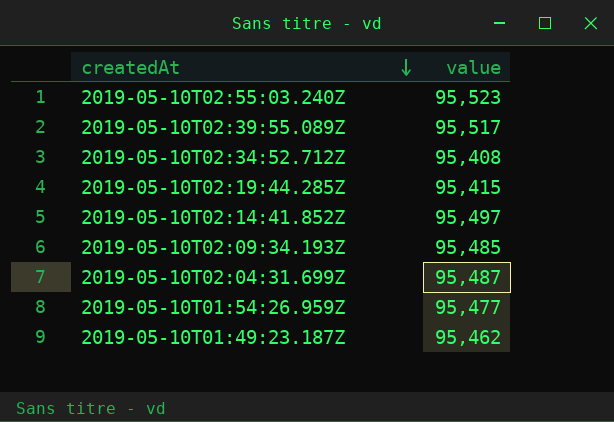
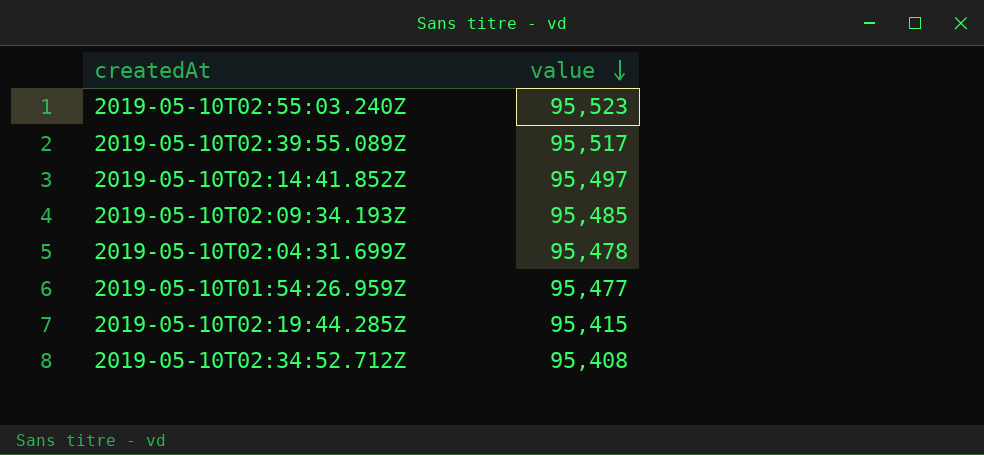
row order: createdAt descending -> value descending
row 2019-05-10T01:49:23.187Z: 95,462 -> none
2019-05-10T02:04:31.699Z | value: 95,487 -> 95,478

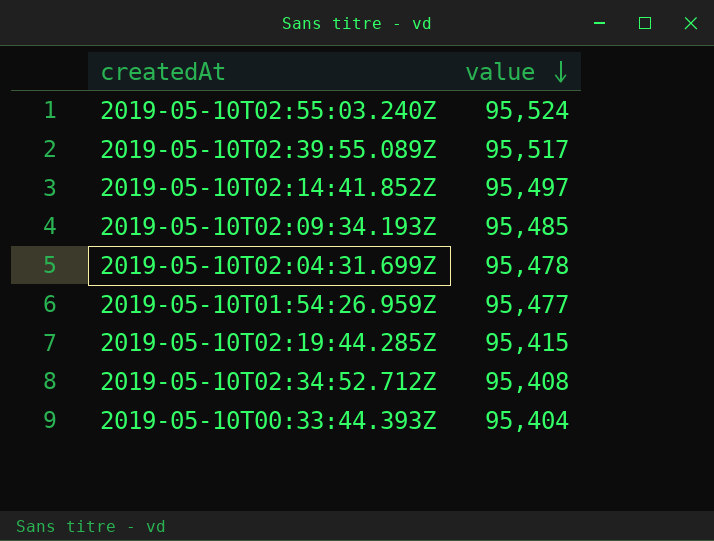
2019-05-10T02:55:03.240Z | value: 95,523 -> 95,524
row 2019-05-10T00:33:44.393Z: none -> 95,404

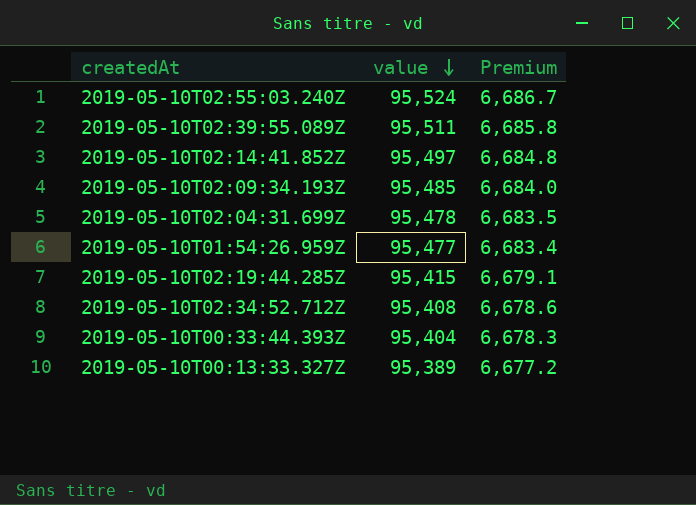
column Premium | formula: none -> [value] * 0.07
2019-05-10T02:39:55.089Z | value: 95,517 -> 95,511
row 2019-05-10T00:13:33.327Z: none -> 95,389 | 6,677.2

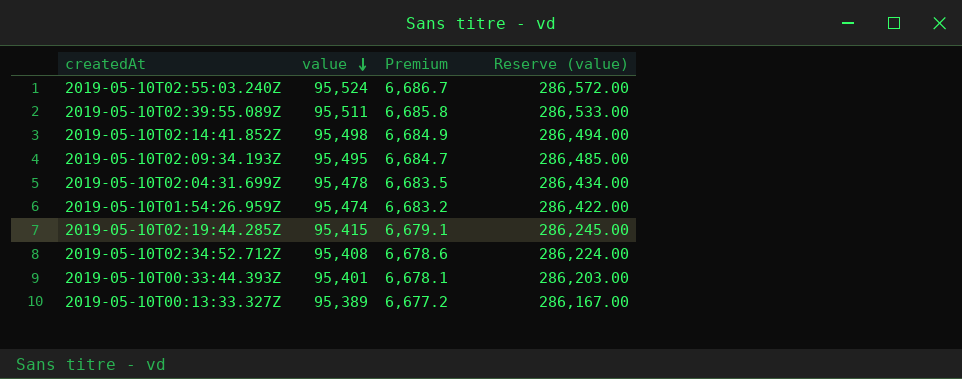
column Reserve (value) | formula: none -> [value] * 3
2019-05-10T02:14:41.852Z | value: 95,497 -> 95,498
2019-05-10T02:14:41.852Z | Premium: 6,684.8 -> 6,684.9
2019-05-10T02:09:34.193Z | value: 95,485 -> 95,495
2019-05-10T02:09:34.193Z | Premium: 6,684.0 -> 6,684.7
2019-05-10T01:54:26.959Z | value: 95,477 -> 95,474
2019-05-10T01:54:26.959Z | Premium: 6,683.4 -> 6,683.2
2019-05-10T00:33:44.393Z | value: 95,404 -> 95,401
2019-05-10T00:33:44.393Z | Premium: 6,678.3 -> 6,678.1

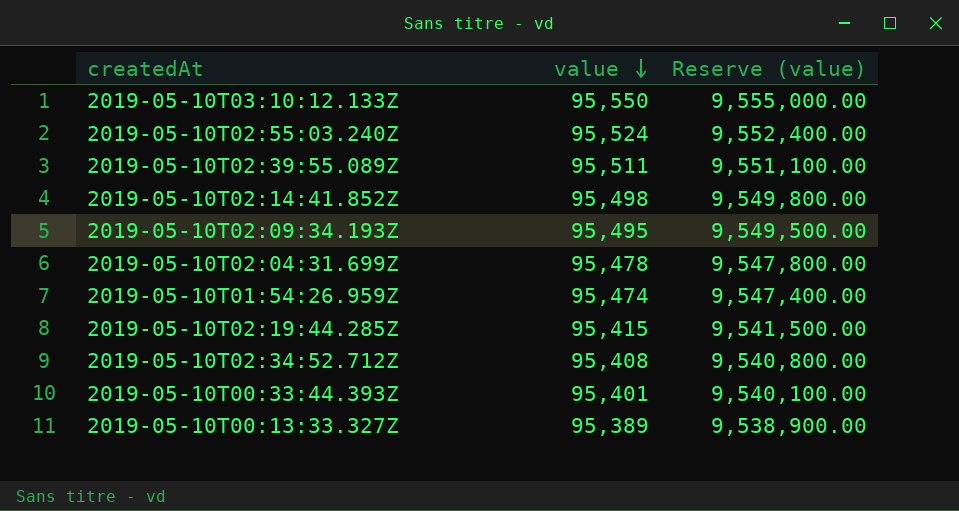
column Premium | formula: [value] * 0.07 -> none
column Reserve (value) | formula: [value] * 3 -> [value] * 100
row 2019-05-10T03:10:12.133Z: none -> 95,550 | 9,555,000.00

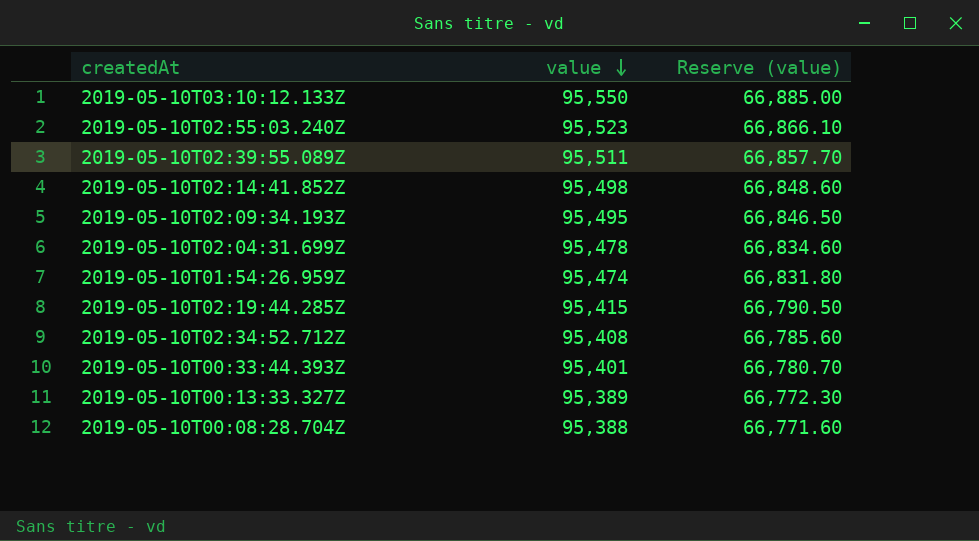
column Reserve (value) | formula: [value] * 100 -> [value] * 0.7
2019-05-10T02:55:03.240Z | value: 95,524 -> 95,523
row 2019-05-10T00:08:28.704Z: none -> 95,388 | 66,771.60

